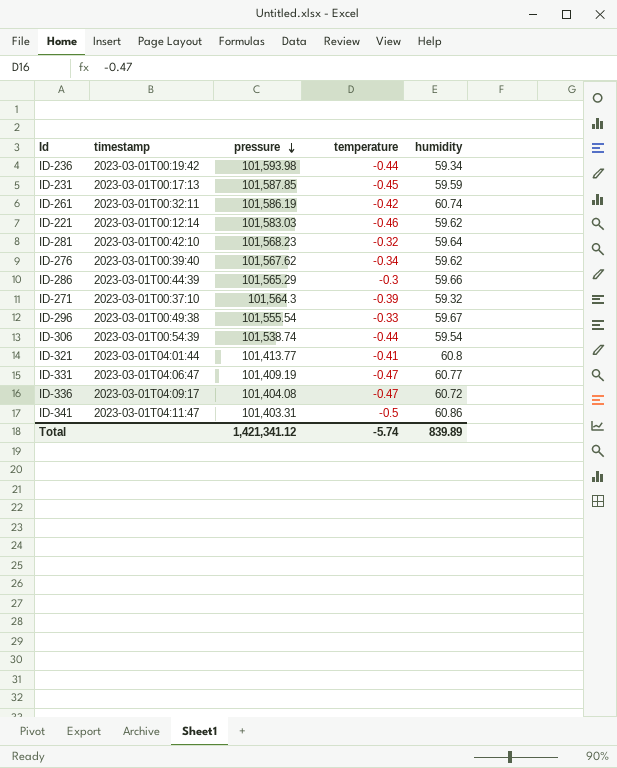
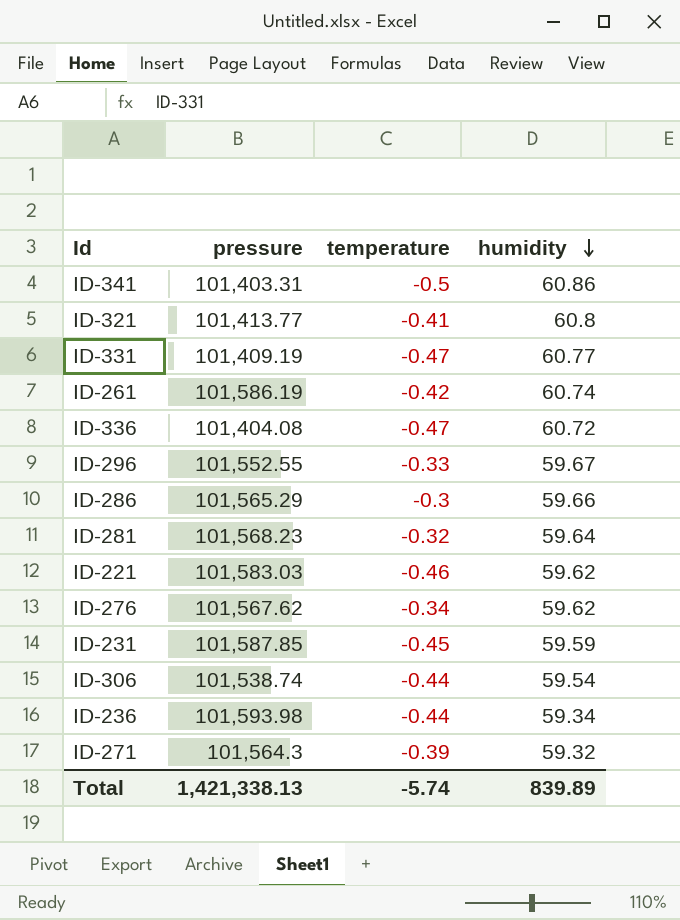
row order: pressure descending -> humidity descending
column timestamp | position: 2 -> none
ID-296 | pressure: 101,555.54 -> 101,552.55
Total | pressure: 1,421,341.12 -> 1,421,338.13

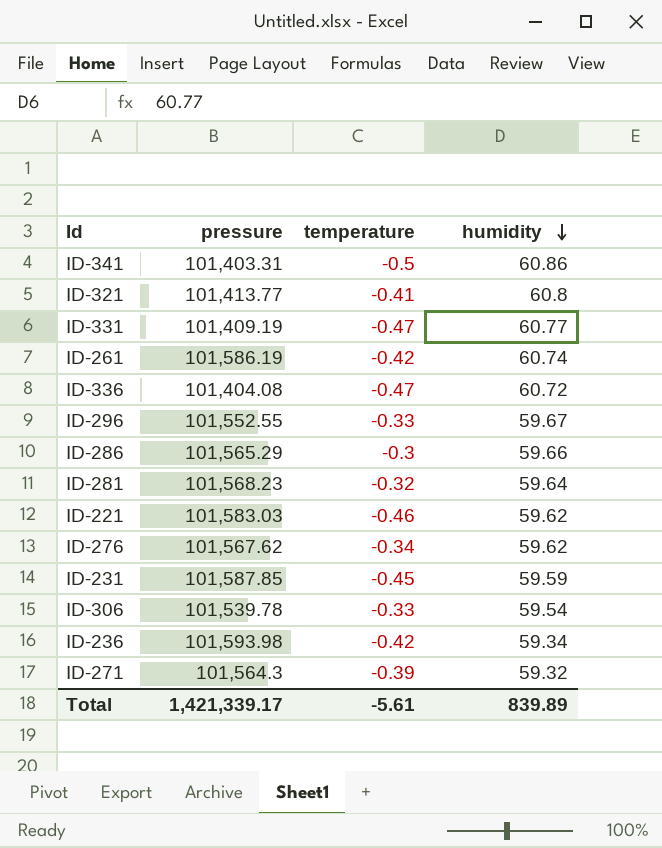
ID-306 | pressure: 101,538.74 -> 101,539.78
ID-306 | temperature: -0.44 -> -0.33
ID-236 | temperature: -0.44 -> -0.42
Total | pressure: 1,421,338.13 -> 1,421,339.17
Total | temperature: -5.74 -> -5.61

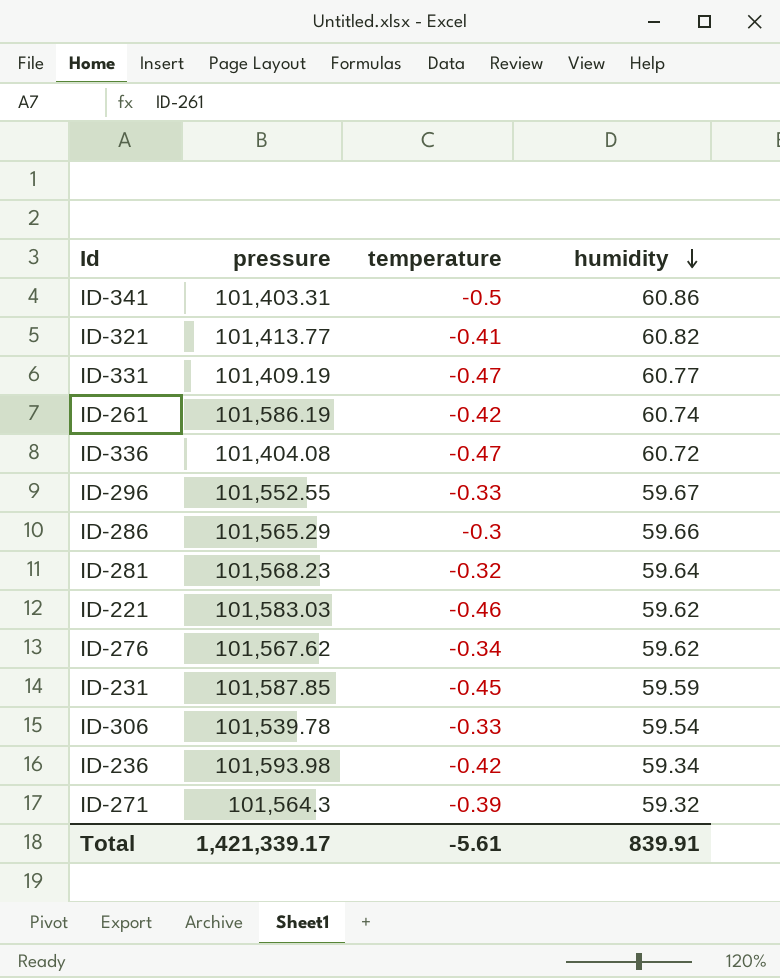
ID-321 | humidity: 60.8 -> 60.82
Total | humidity: 839.89 -> 839.91

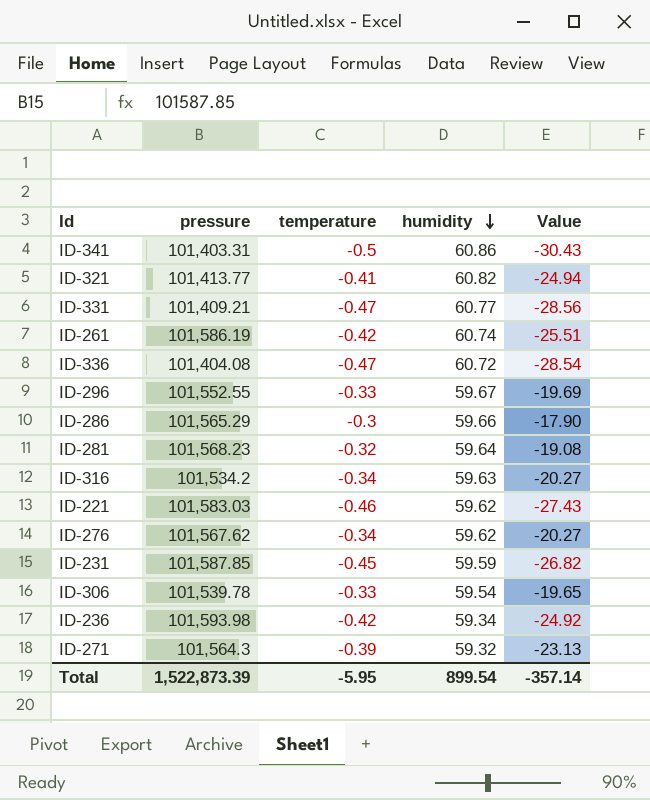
column Value | formula: none -> [temperature] * [humidity]
ID-331 | pressure: 101,409.19 -> 101,409.21
row ID-316: none -> 101,534.2 | -0.34 | 59.63 | -20.27
Total | pressure: 1,421,339.17 -> 1,522,873.39
Total | temperature: -5.61 -> -5.95
Total | humidity: 839.91 -> 899.54

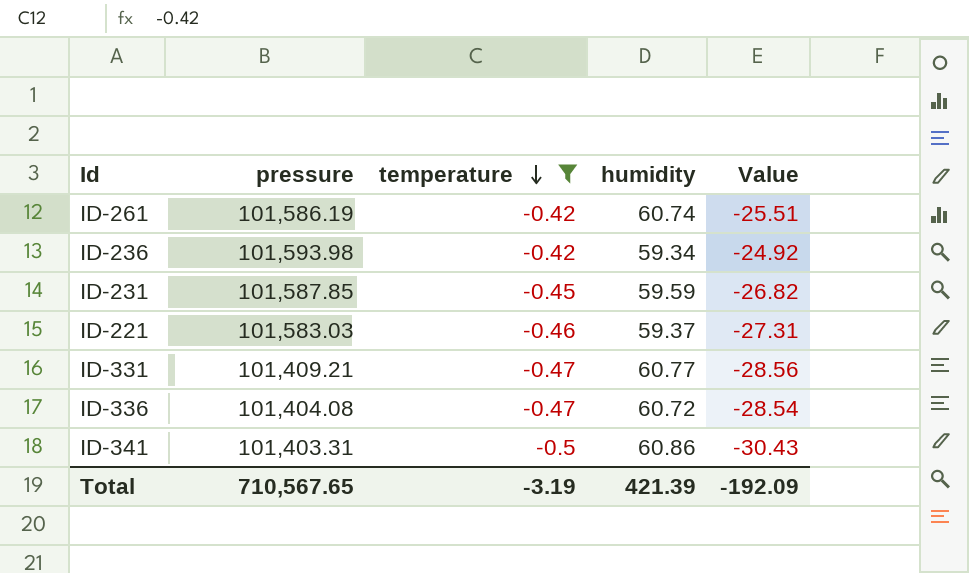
filter: none -> temperature <= -0.42
row order: humidity descending -> temperature descending
ID-221 | humidity: 59.62 -> 59.37
ID-221 | Value: -27.43 -> -27.31
Total | pressure: 1,522,873.39 -> 710,567.65
Total | temperature: -5.95 -> -3.19
Total | humidity: 899.54 -> 421.39
Total | Value: -357.14 -> -192.09

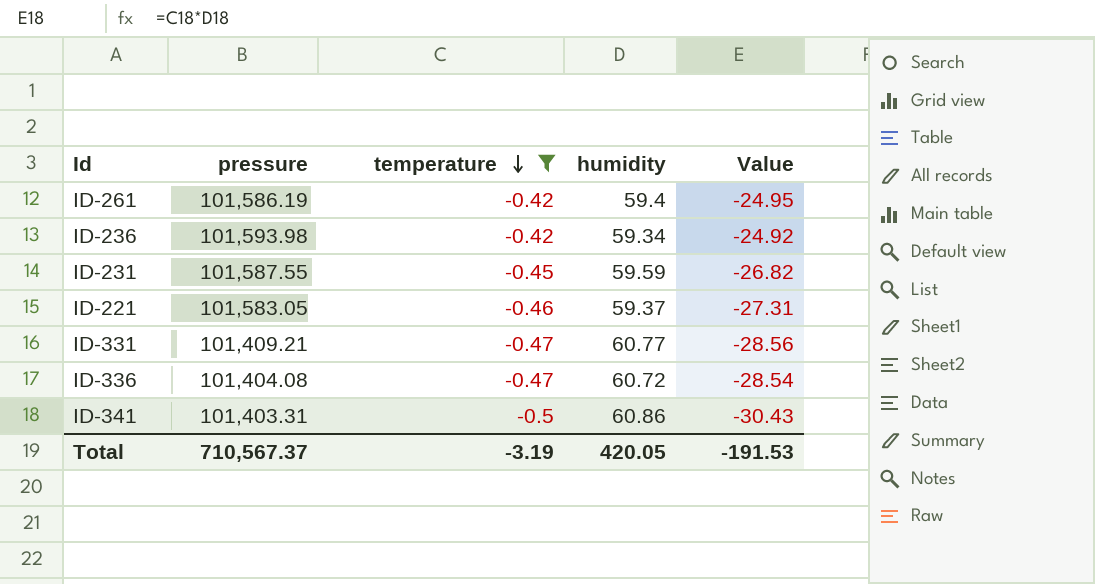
ID-261 | humidity: 60.74 -> 59.4
ID-261 | Value: -25.51 -> -24.95
ID-231 | pressure: 101,587.85 -> 101,587.55
ID-221 | pressure: 101,583.03 -> 101,583.05
Total | pressure: 710,567.65 -> 710,567.37
Total | humidity: 421.39 -> 420.05
Total | Value: -192.09 -> -191.53

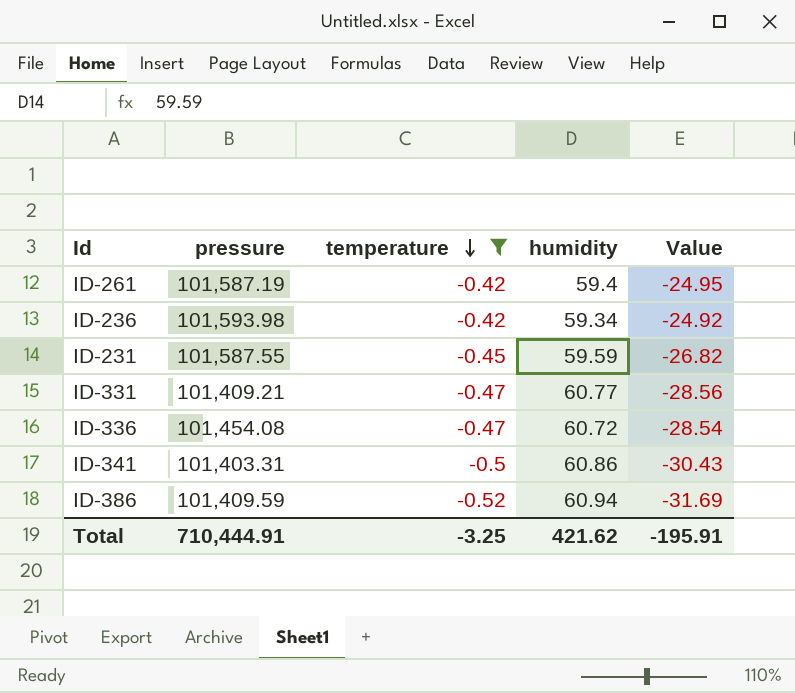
row ID-221: 101,583.05 | -0.46 | 59.37 | -27.31 -> none
ID-261 | pressure: 101,586.19 -> 101,587.19
ID-336 | pressure: 101,404.08 -> 101,454.08
row ID-386: none -> 101,409.59 | -0.52 | 60.94 | -31.69
Total | pressure: 710,567.37 -> 710,444.91
Total | temperature: -3.19 -> -3.25
Total | humidity: 420.05 -> 421.62
Total | Value: -191.53 -> -195.91

